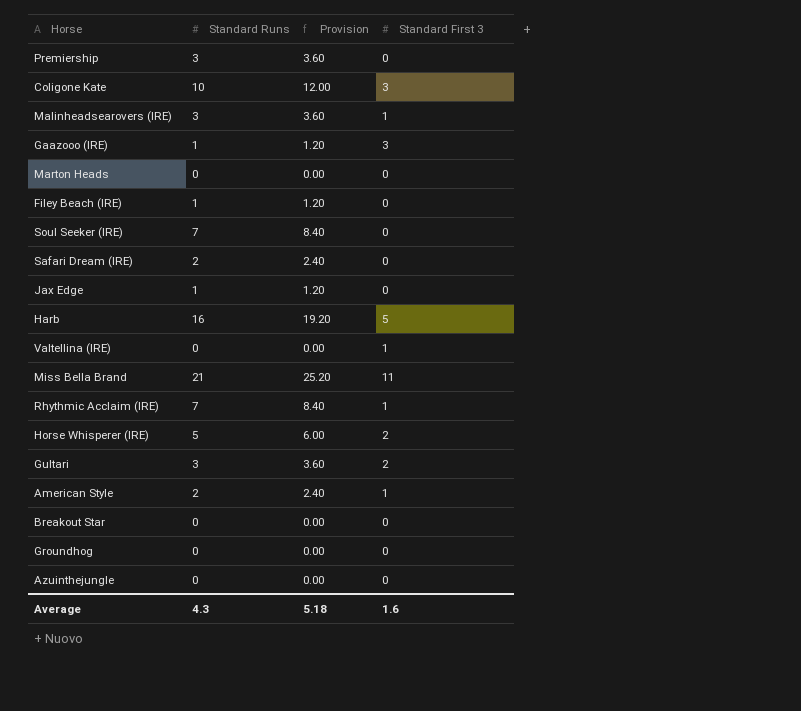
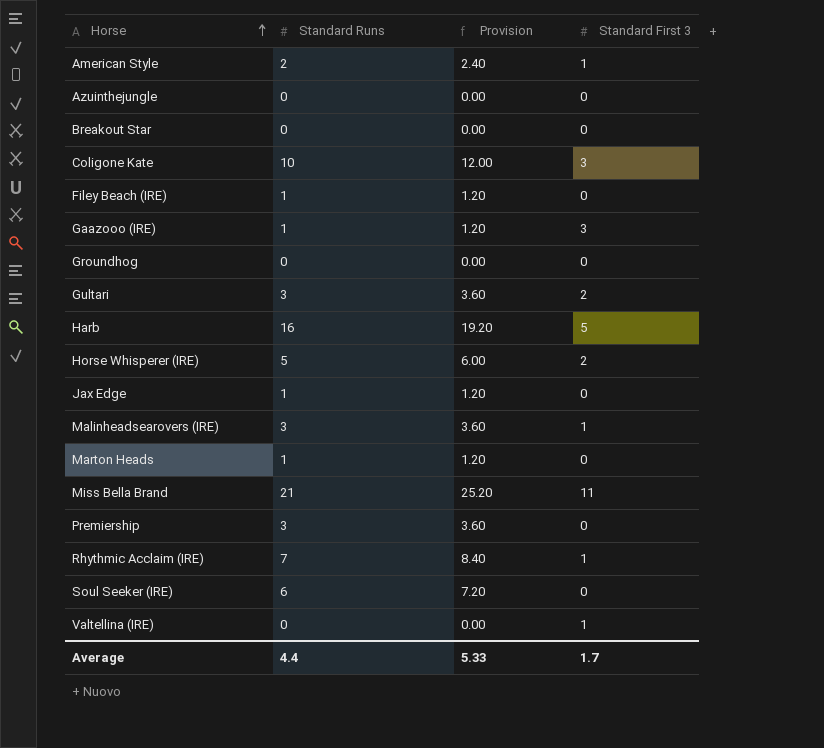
row order: none -> Horse ascending
row Safari Dream (IRE): 2 | 2.40 | 0 -> none
Marton Heads | Standard Runs: 0 -> 1
Marton Heads | Provision: 0.00 -> 1.20
Soul Seeker (IRE) | Standard Runs: 7 -> 6
Soul Seeker (IRE) | Provision: 8.40 -> 7.20
Average | Standard Runs: 4.3 -> 4.4
Average | Provision: 5.18 -> 5.33
Average | Standard First 3: 1.6 -> 1.7

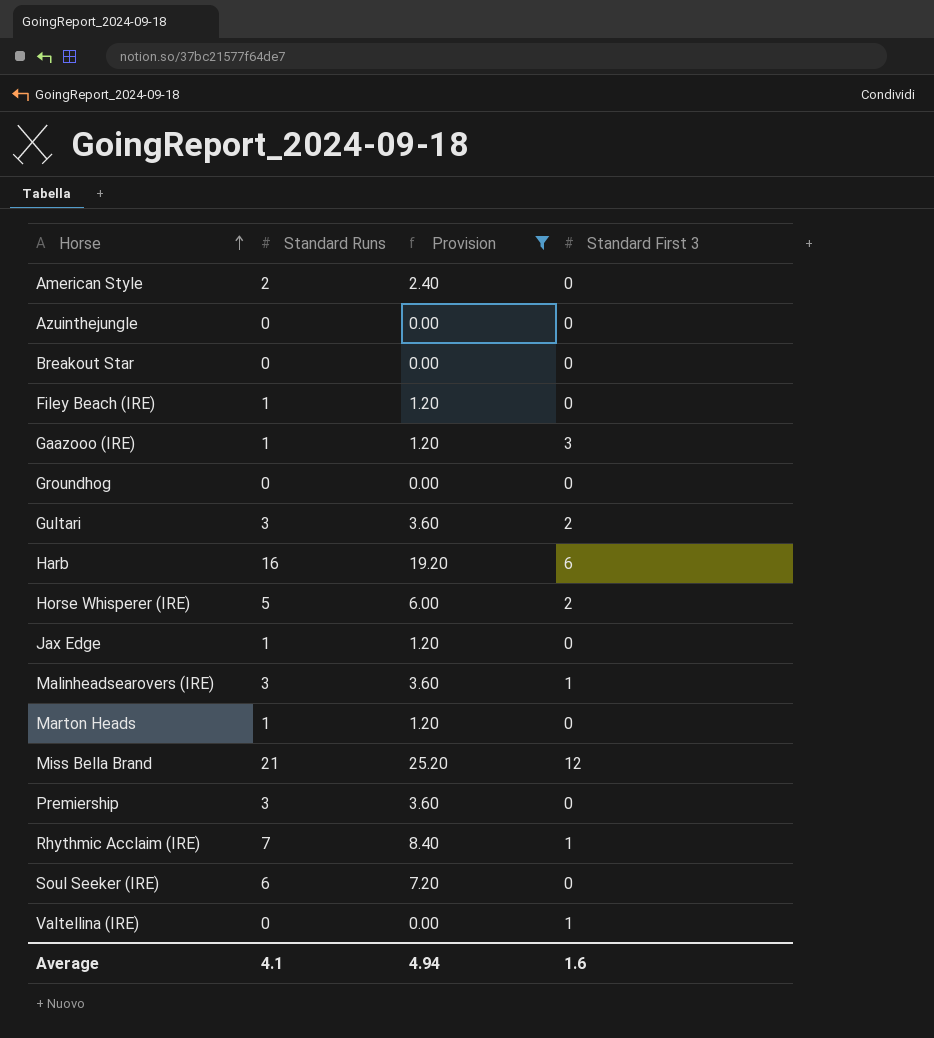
filter: none -> Provision != 12.00
American Style | Standard First 3: 1 -> 0
Harb | Standard First 3: 5 -> 6
Miss Bella Brand | Standard First 3: 11 -> 12
Average | Standard Runs: 4.4 -> 4.1
Average | Provision: 5.33 -> 4.94
Average | Standard First 3: 1.7 -> 1.6

